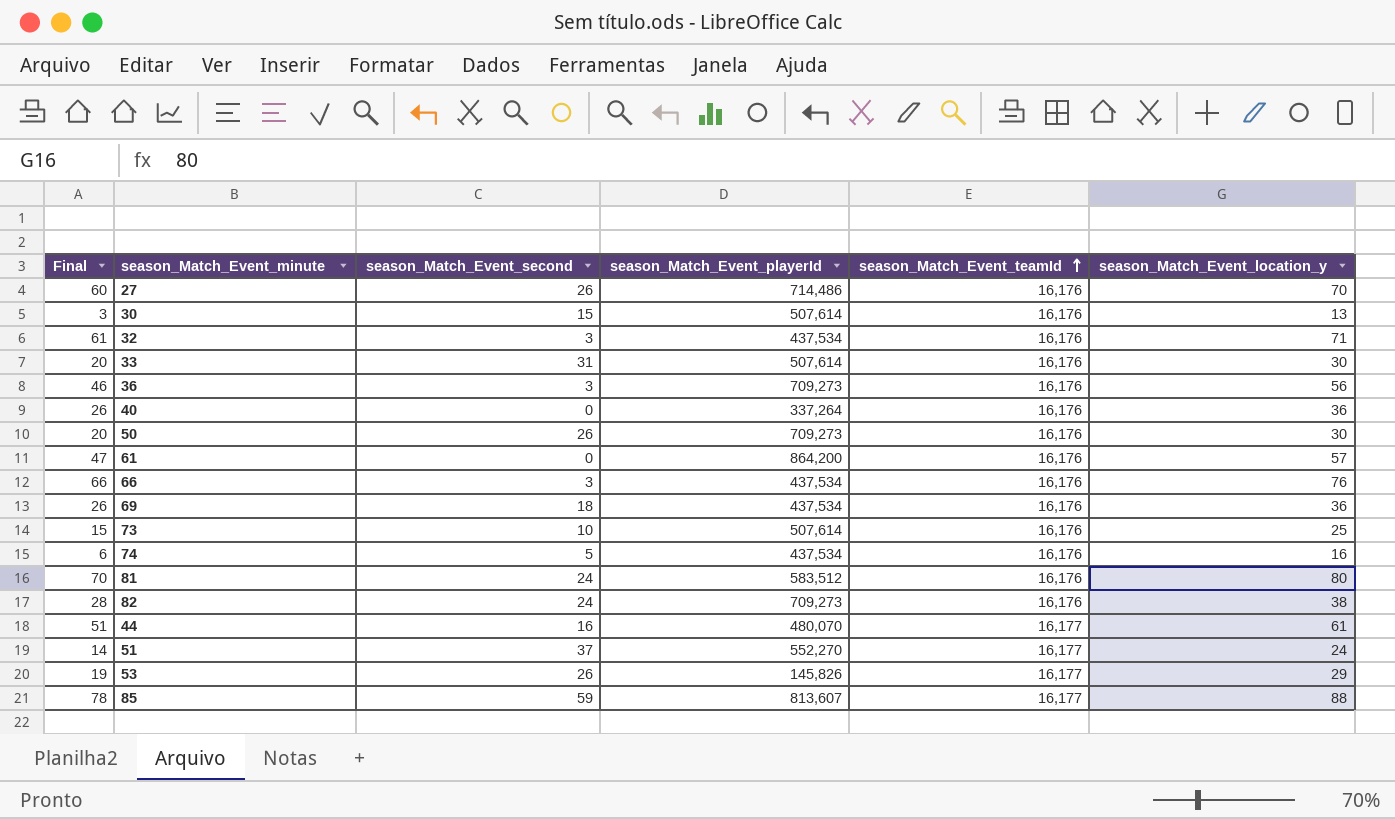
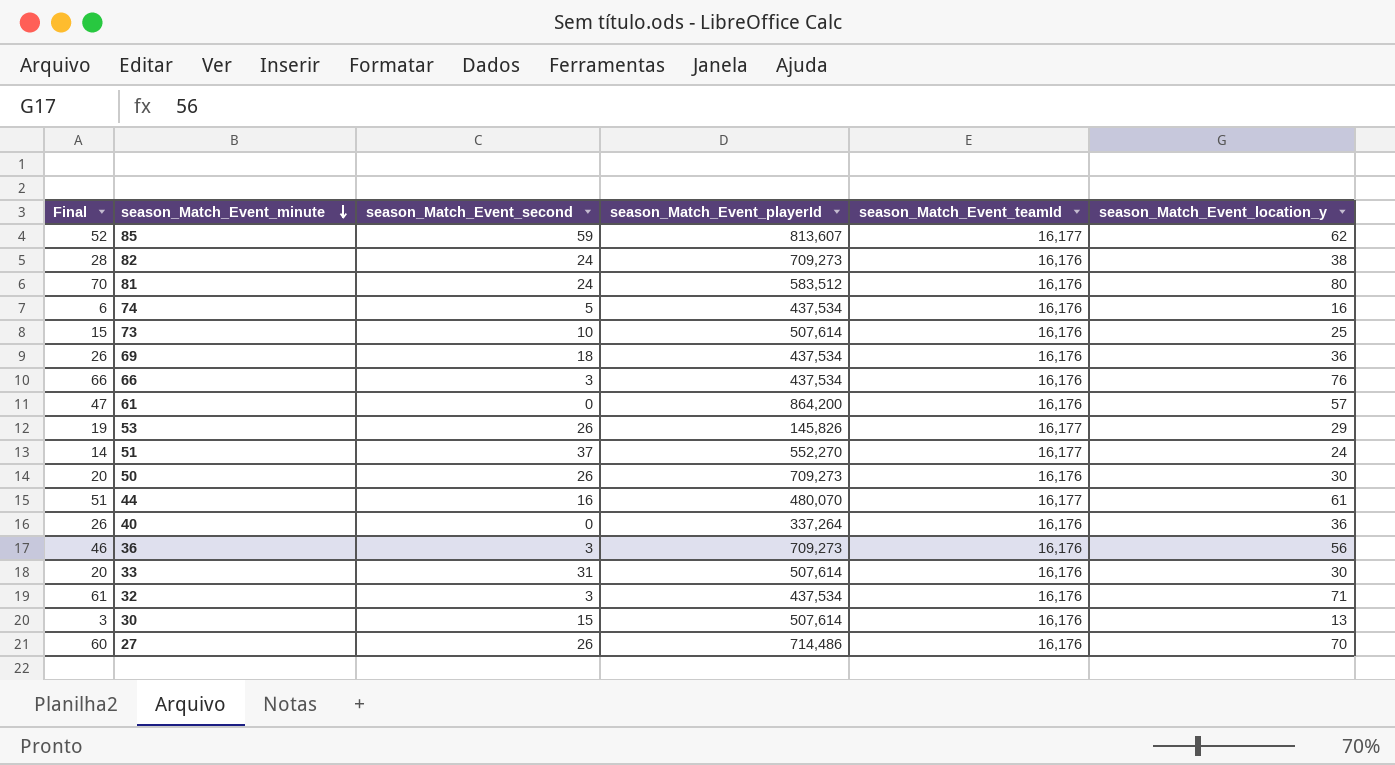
row order: season_Match_Event_teamId ascending -> season_Match_Event_minute descending
85 | Final: 78 -> 52
85 | season_Match_Event_location_y: 88 -> 62

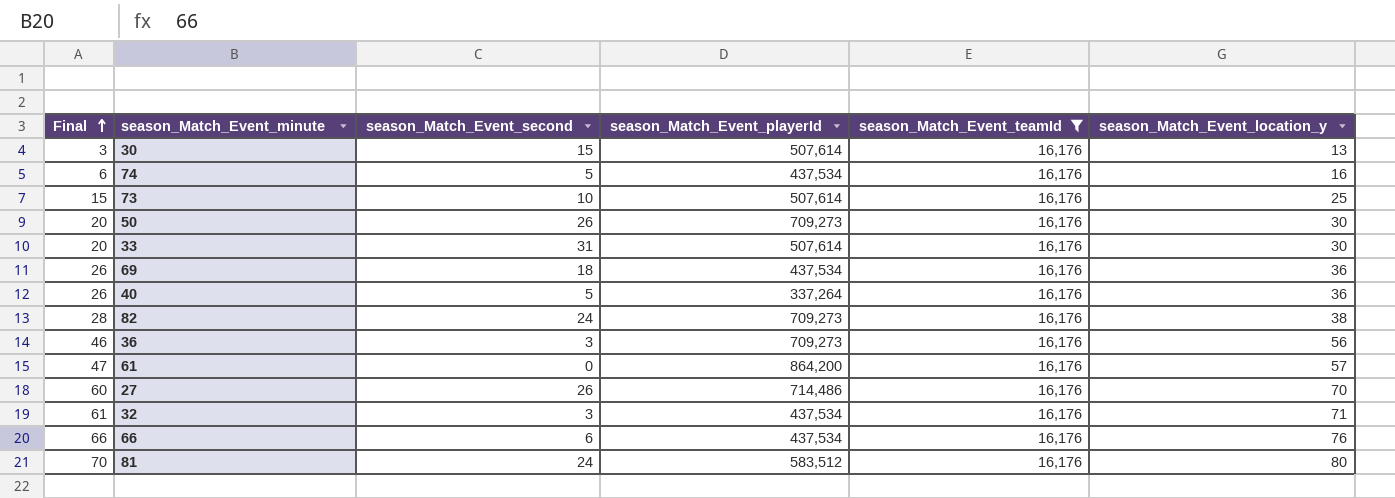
filter: none -> season_Match_Event_teamId = 16,176
row order: season_Match_Event_minute descending -> Final ascending
40 | season_Match_Event_second: 0 -> 5
66 | season_Match_Event_second: 3 -> 6

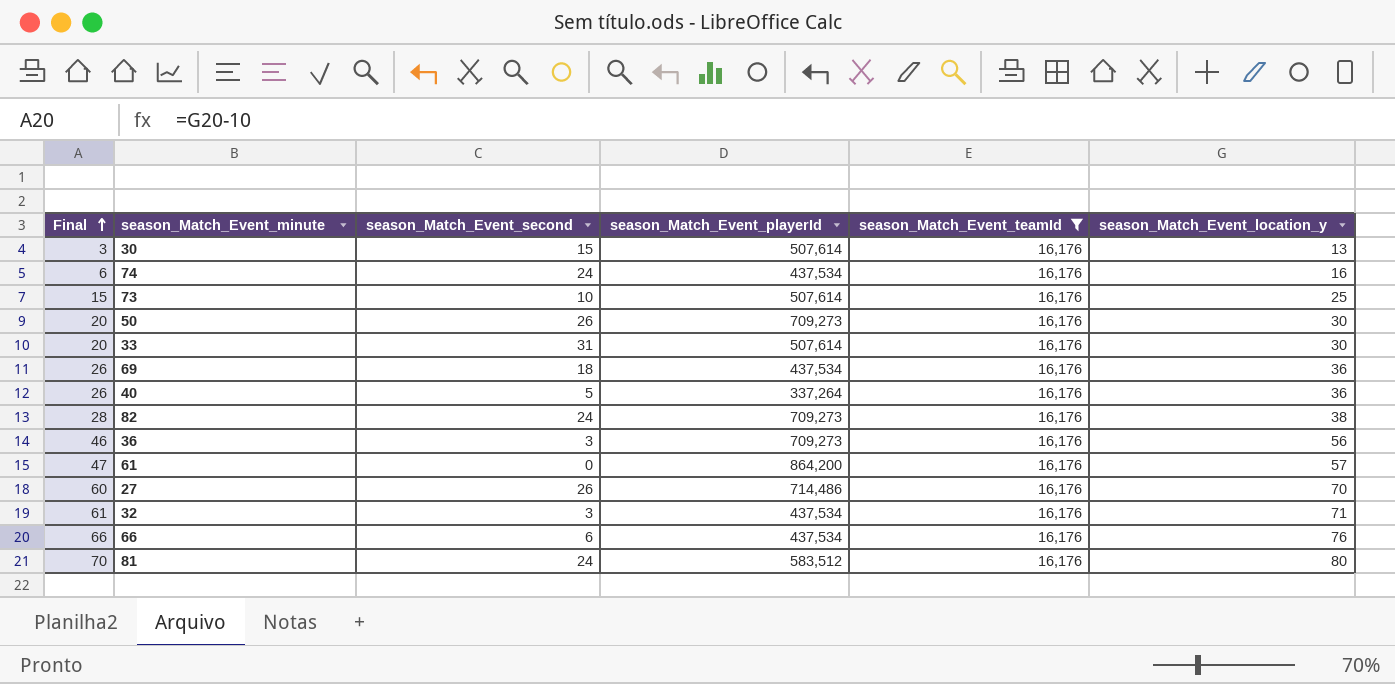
74 | season_Match_Event_second: 5 -> 24

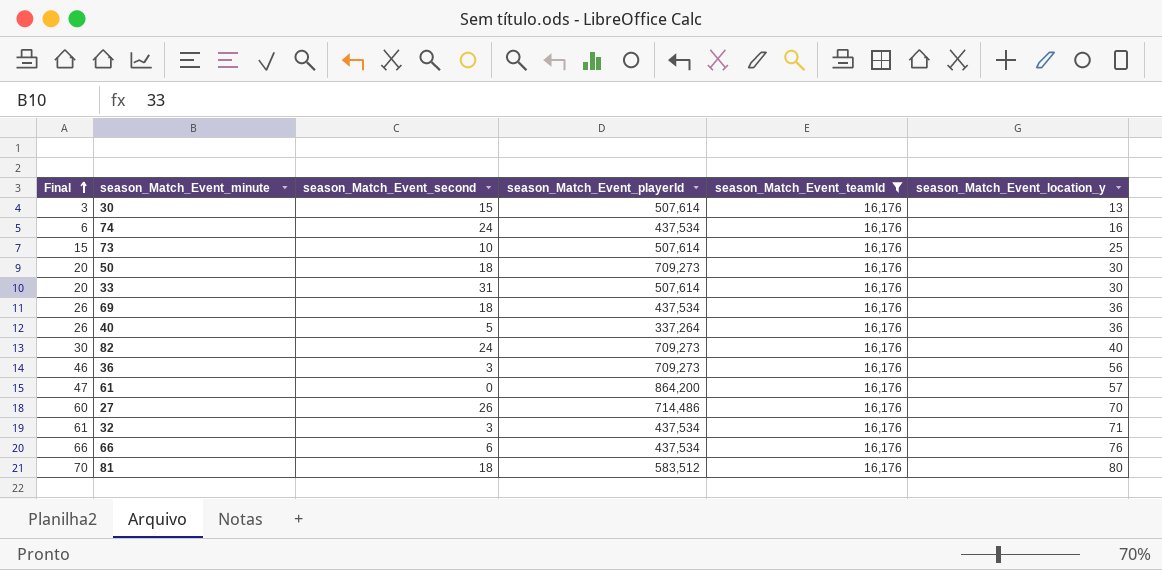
50 | season_Match_Event_second: 26 -> 18
82 | Final: 28 -> 30
82 | season_Match_Event_location_y: 38 -> 40
81 | season_Match_Event_second: 24 -> 18

